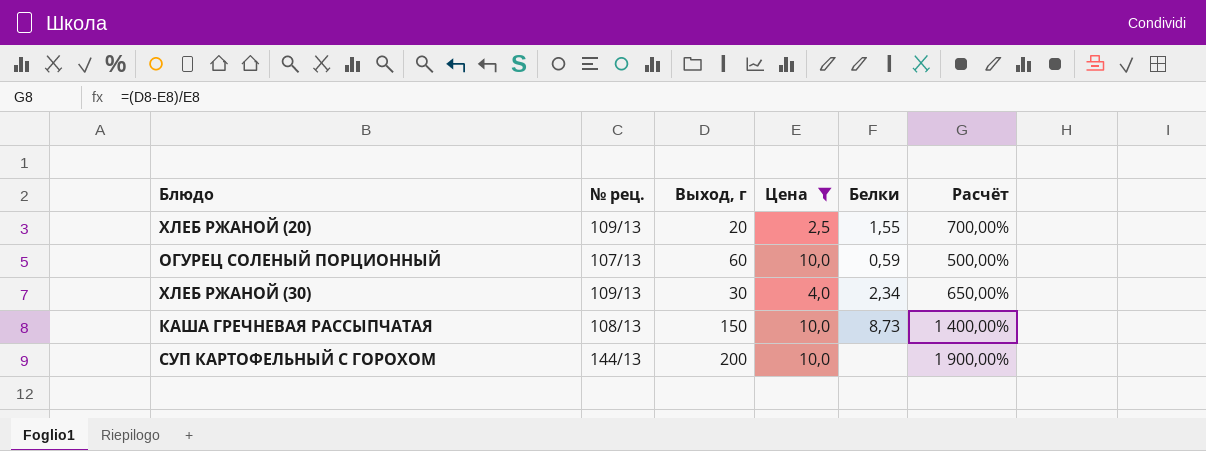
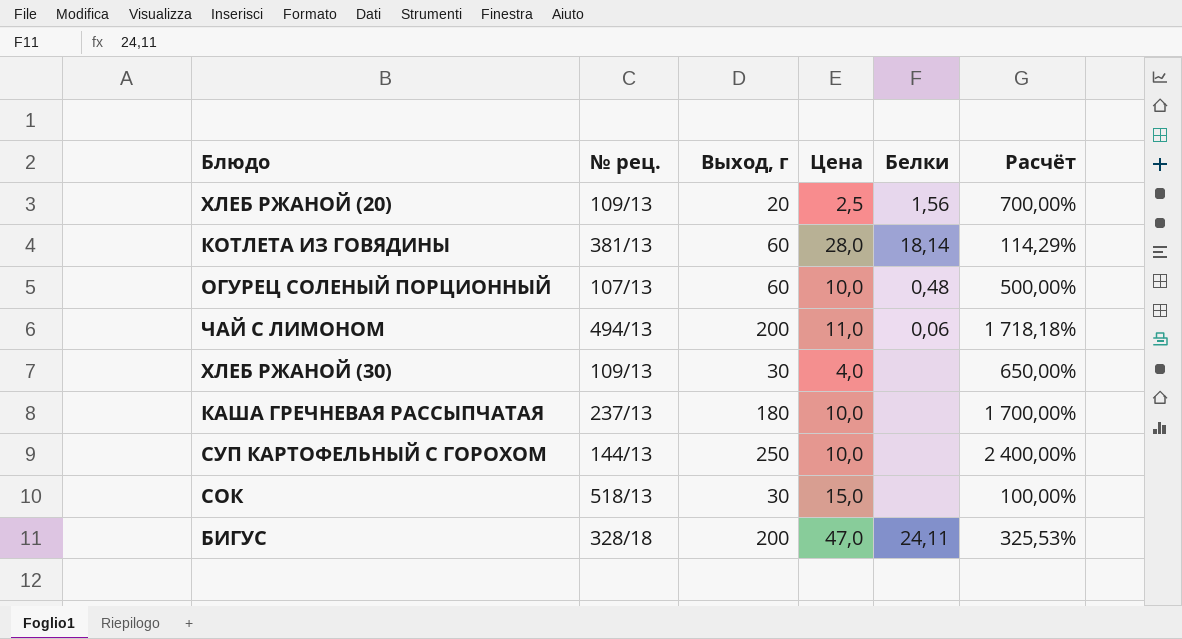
filter: Цена <= 10,0 -> none
ХЛЕБ РЖАНОЙ (20) | Белки: 1,55 -> 1,56
ОГУРЕЦ СОЛЕНЫЙ ПОРЦИОННЫЙ | Белки: 0,59 -> 0,48
ХЛЕБ РЖАНОЙ (30) | Белки: 2,34 -> none
КАША ГРЕЧНЕВАЯ РАССЫПЧАТАЯ | № рец.: 108/13 -> 237/13
КАША ГРЕЧНЕВАЯ РАССЫПЧАТАЯ | Выход, г: 150 -> 180
КАША ГРЕЧНЕВАЯ РАССЫПЧАТАЯ | Белки: 8,73 -> none
КАША ГРЕЧНЕВАЯ РАССЫПЧАТАЯ | Расчёт: 1 400,00% -> 1 700,00%
СУП КАРТОФЕЛЬНЫЙ С ГОРОХОМ | Выход, г: 200 -> 250
СУП КАРТОФЕЛЬНЫЙ С ГОРОХОМ | Расчёт: 1 900,00% -> 2 400,00%

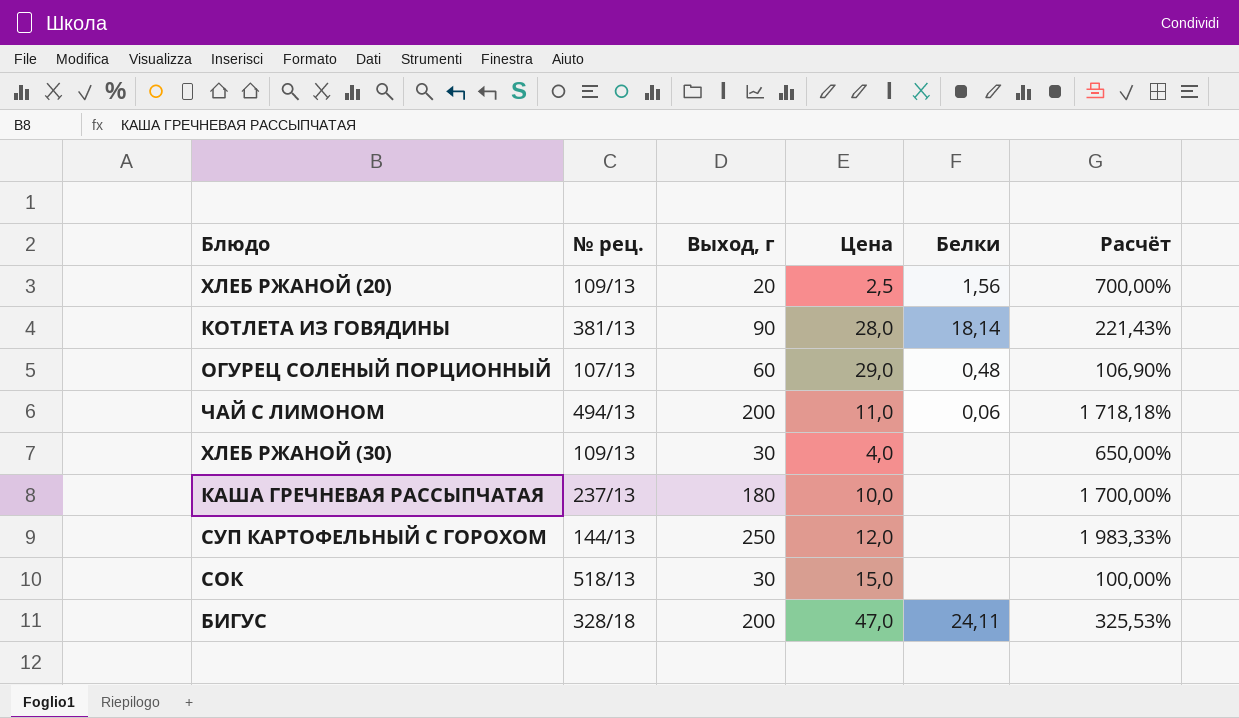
КОТЛЕТА ИЗ ГОВЯДИНЫ | Выход, г: 60 -> 90
КОТЛЕТА ИЗ ГОВЯДИНЫ | Расчёт: 114,29% -> 221,43%
ОГУРЕЦ СОЛЕНЫЙ ПОРЦИОННЫЙ | Цена: 10,0 -> 29,0
ОГУРЕЦ СОЛЕНЫЙ ПОРЦИОННЫЙ | Расчёт: 500,00% -> 106,90%
СУП КАРТОФЕЛЬНЫЙ С ГОРОХОМ | Цена: 10,0 -> 12,0
СУП КАРТОФЕЛЬНЫЙ С ГОРОХОМ | Расчёт: 2 400,00% -> 1 983,33%

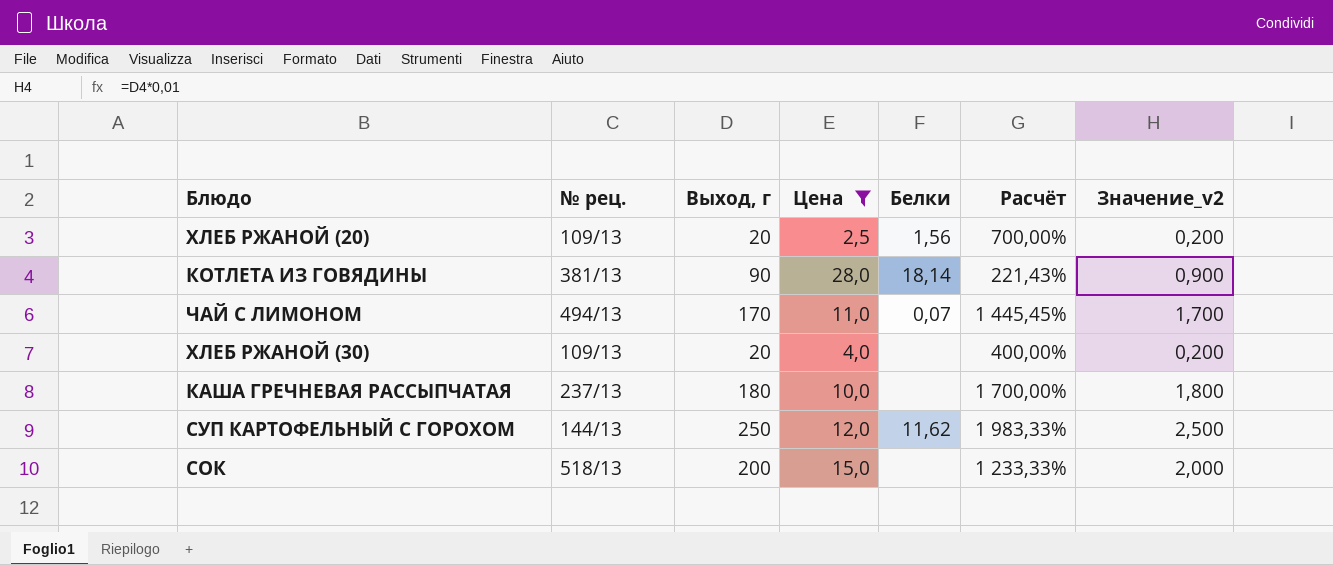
filter: none -> Цена <= 28,0
column Значение_v2 | formula: none -> [Выход, г] * 0,01
ЧАЙ С ЛИМОНОМ | Выход, г: 200 -> 170
ЧАЙ С ЛИМОНОМ | Белки: 0,06 -> 0,07
ЧАЙ С ЛИМОНОМ | Расчёт: 1 718,18% -> 1 445,45%
ХЛЕБ РЖАНОЙ (30) | Выход, г: 30 -> 20
ХЛЕБ РЖАНОЙ (30) | Расчёт: 650,00% -> 400,00%
СУП КАРТОФЕЛЬНЫЙ С ГОРОХОМ | Белки: none -> 11,62
СОК | Выход, г: 30 -> 200
СОК | Расчёт: 100,00% -> 1 233,33%

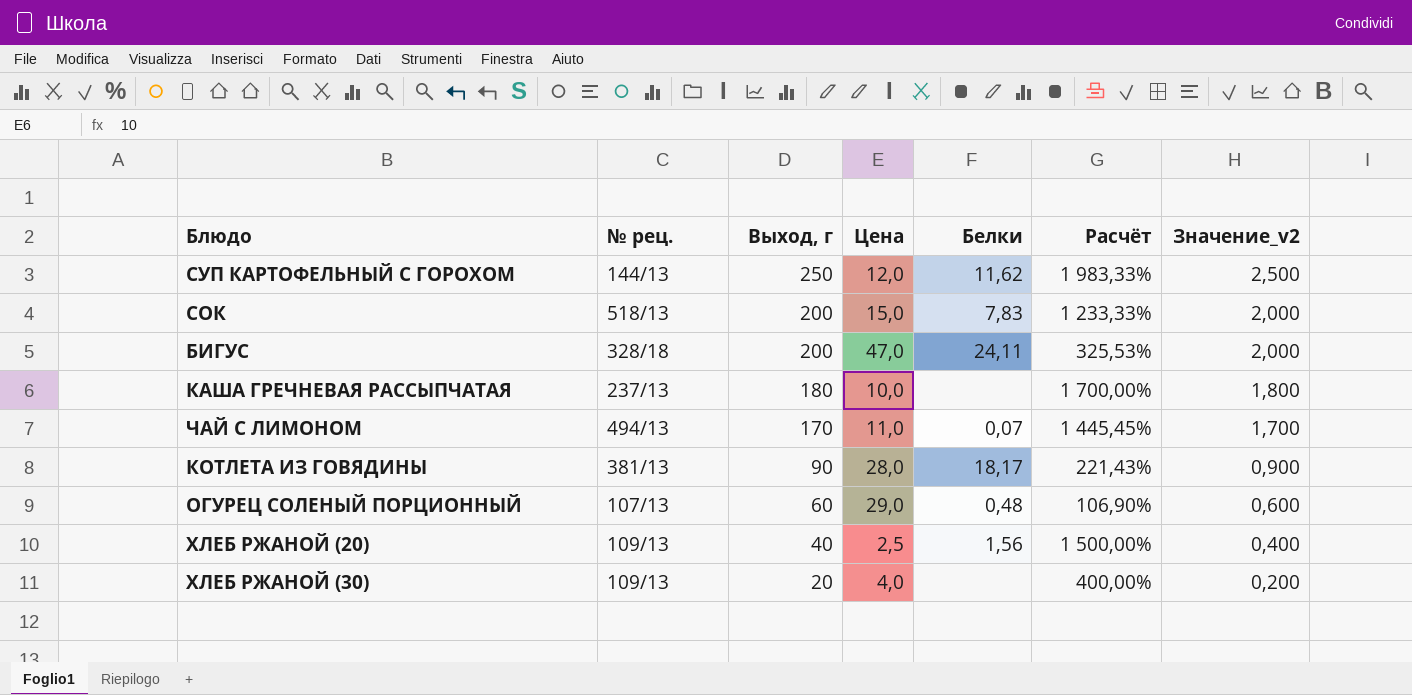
filter: Цена <= 28,0 -> none
row order: none -> Выход, г descending
СОК | Белки: none -> 7,83
КОТЛЕТА ИЗ ГОВЯДИНЫ | Белки: 18,14 -> 18,17
ХЛЕБ РЖАНОЙ (20) | Выход, г: 20 -> 40
ХЛЕБ РЖАНОЙ (20) | Расчёт: 700,00% -> 1 500,00%
ХЛЕБ РЖАНОЙ (20) | Значение_v2: 0,200 -> 0,400

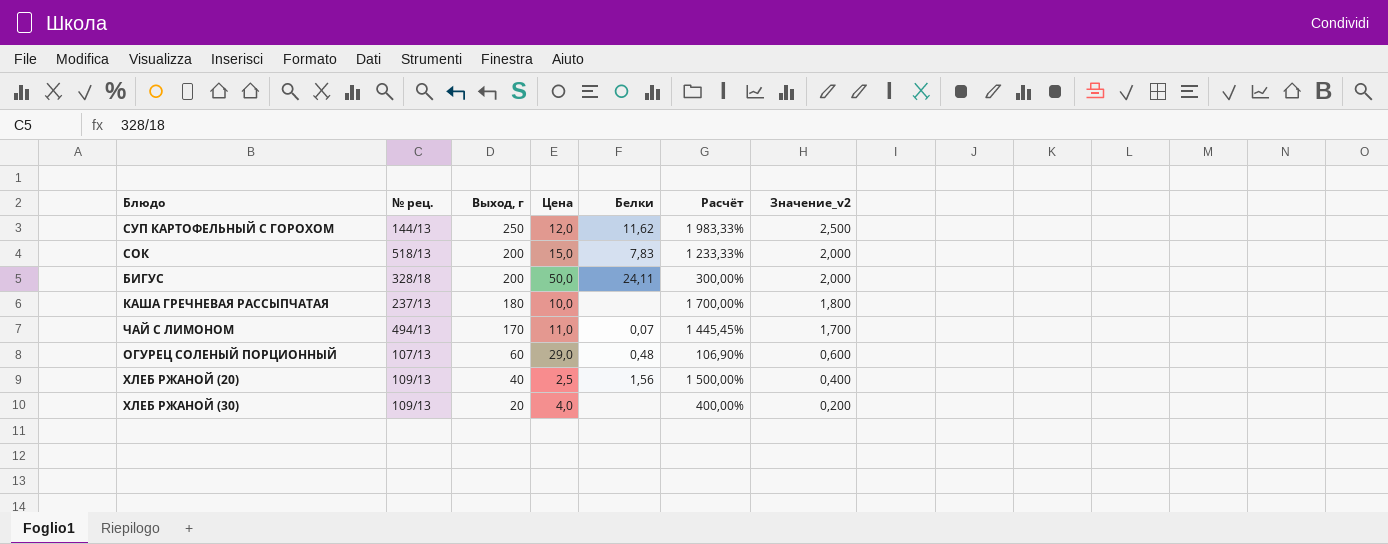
row КОТЛЕТА ИЗ ГОВЯДИНЫ: 381/13 | 90 | 28,0 | 18,17 | 221,43% | 0,900 -> none
БИГУС | Цена: 47,0 -> 50,0
БИГУС | Расчёт: 325,53% -> 300,00%

